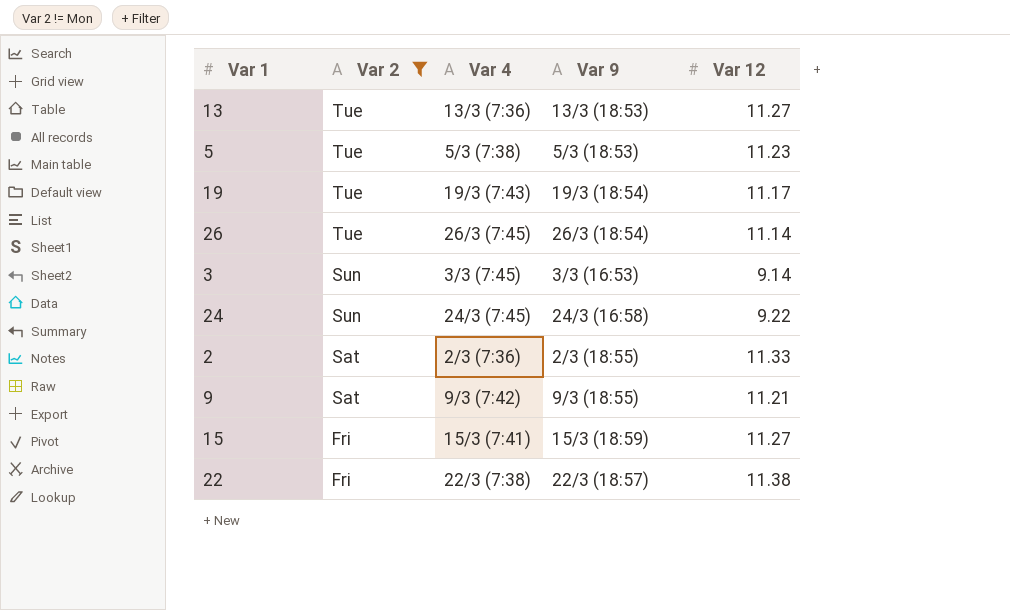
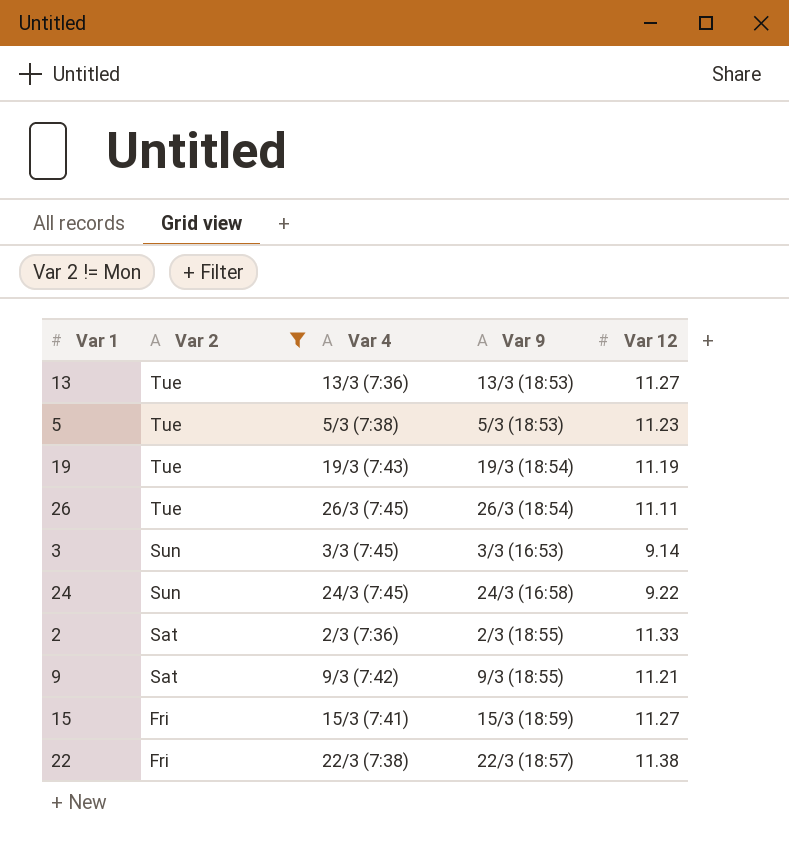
19 | Var 12: 11.17 -> 11.19
26 | Var 12: 11.14 -> 11.11

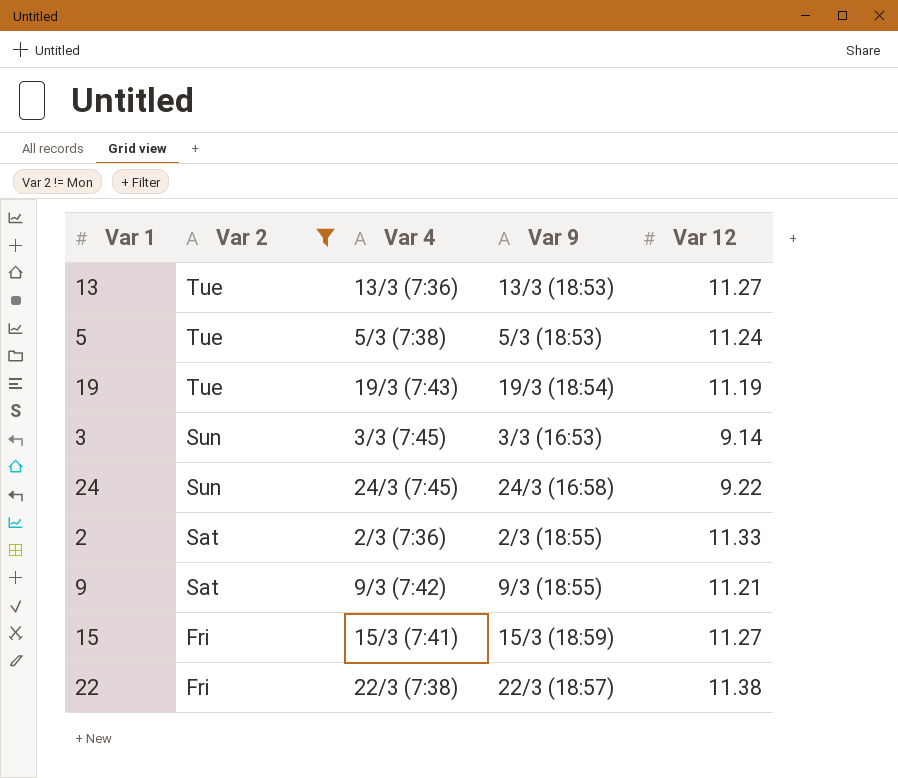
row 26: Tue | 26/3 (7:45) | 26/3 (18:54) | 11.11 -> none
5 | Var 12: 11.23 -> 11.24

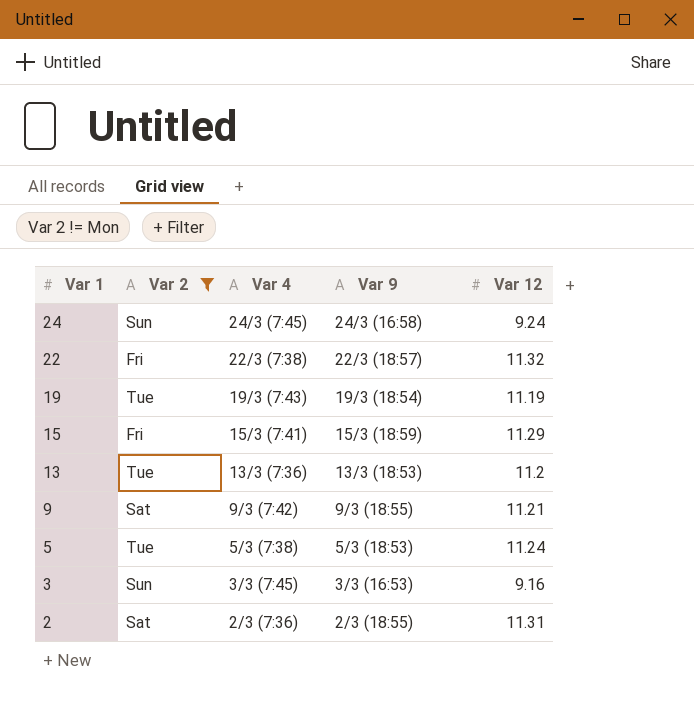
row order: Var 2 descending -> Var 1 descending
24 | Var 12: 9.22 -> 9.24
22 | Var 12: 11.38 -> 11.32
15 | Var 12: 11.27 -> 11.29
13 | Var 12: 11.27 -> 11.2
3 | Var 12: 9.14 -> 9.16
2 | Var 12: 11.33 -> 11.31

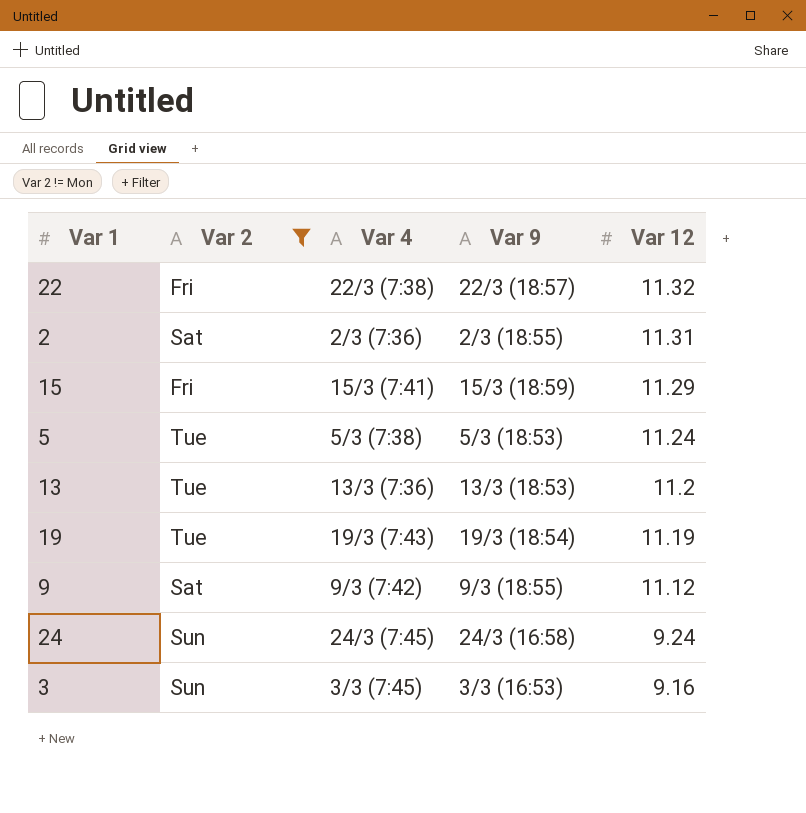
row order: Var 1 descending -> Var 12 descending
9 | Var 12: 11.21 -> 11.12

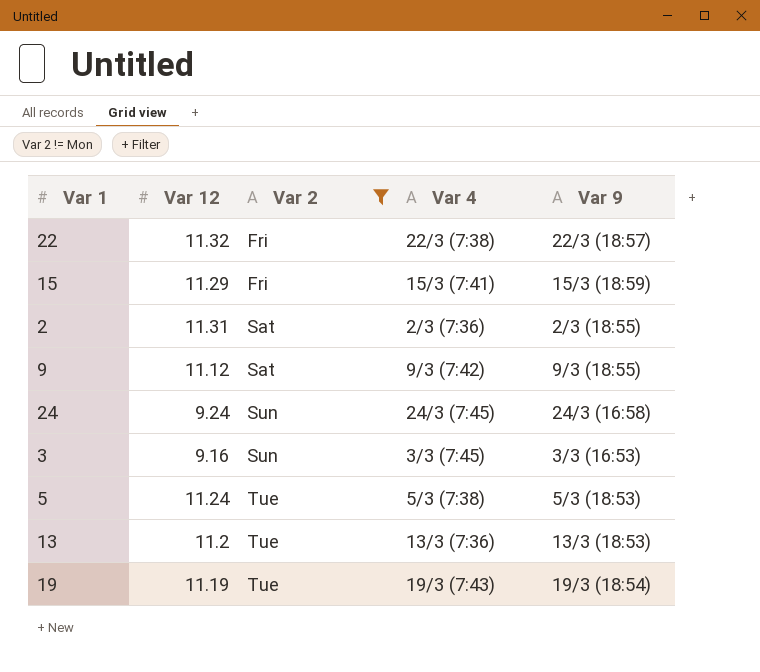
row order: Var 12 descending -> Var 2 ascending
column Var 12 | position: 5 -> 2

